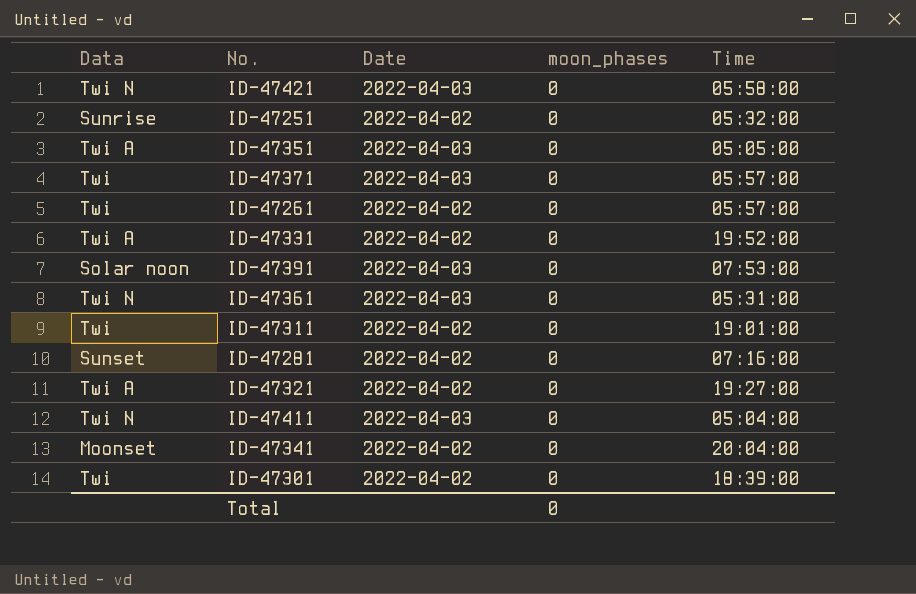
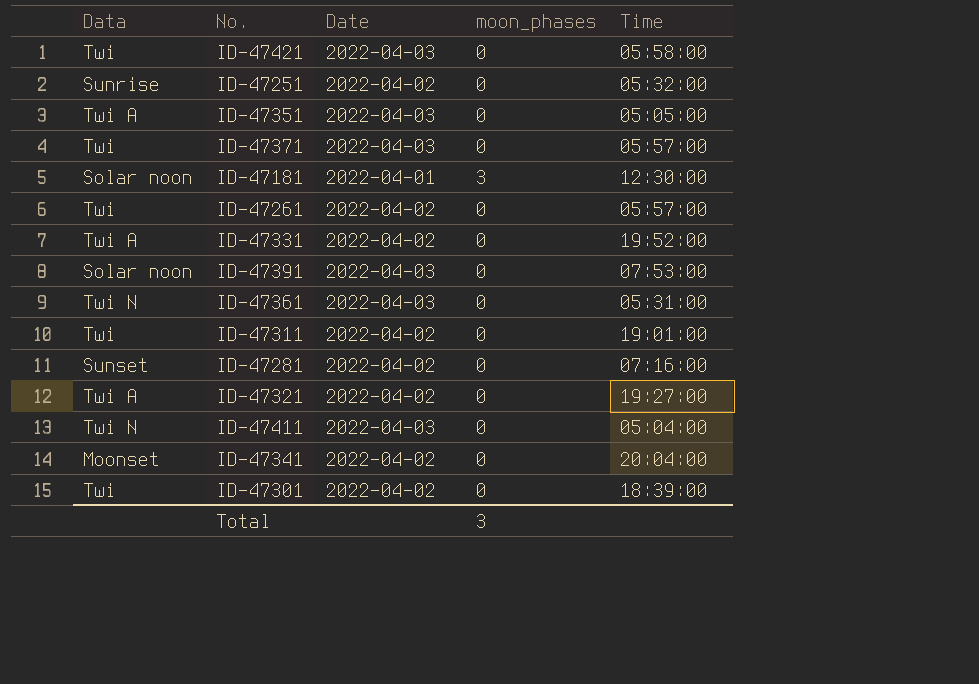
ID-47421 | Data: Twi N -> Twi
row ID-47181: none -> Solar noon | 2022-04-01 | 3 | 12:30:00
Total | moon_phases: 0 -> 3

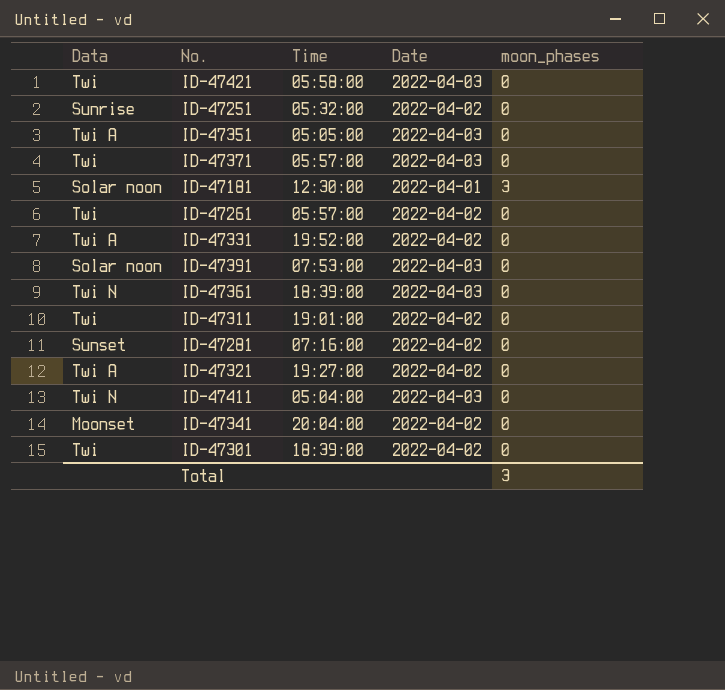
column Time | position: 5 -> 3
ID-47361 | Time: 05:31:00 -> 18:39:00

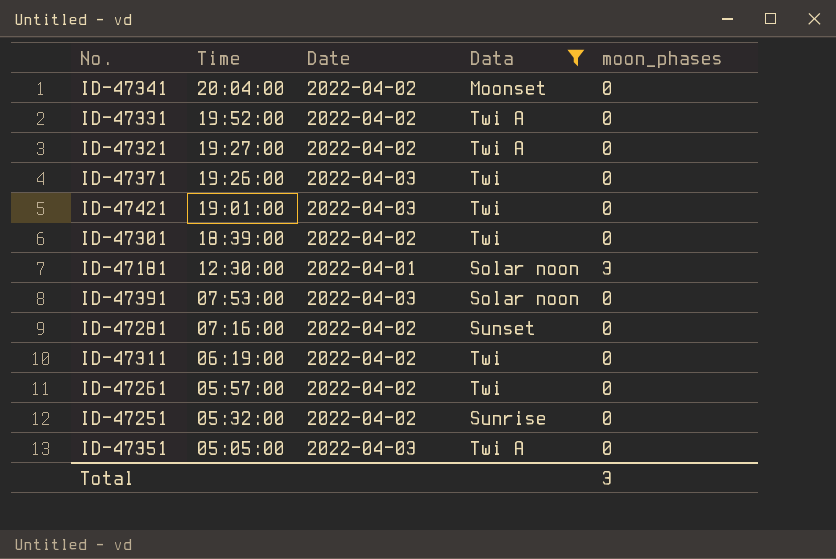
filter: none -> Data != Twi N
row order: none -> Time descending
column Data | position: 1 -> 4
ID-47371 | Time: 05:57:00 -> 19:26:00
ID-47421 | Time: 05:58:00 -> 19:01:00
ID-47311 | Time: 19:01:00 -> 06:19:00

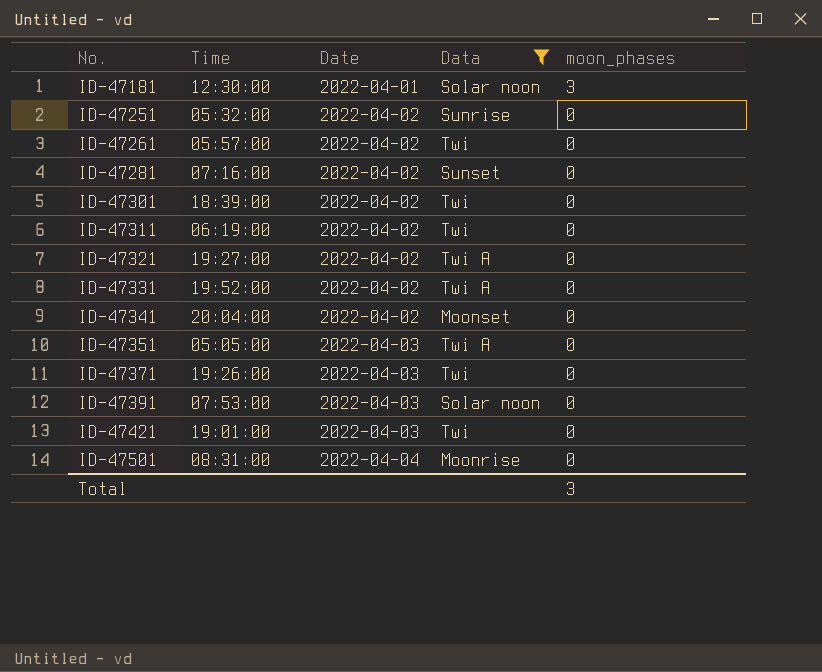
row order: Time descending -> No. ascending
row ID-47501: none -> 08:31:00 | 2022-04-04 | Moonrise | 0

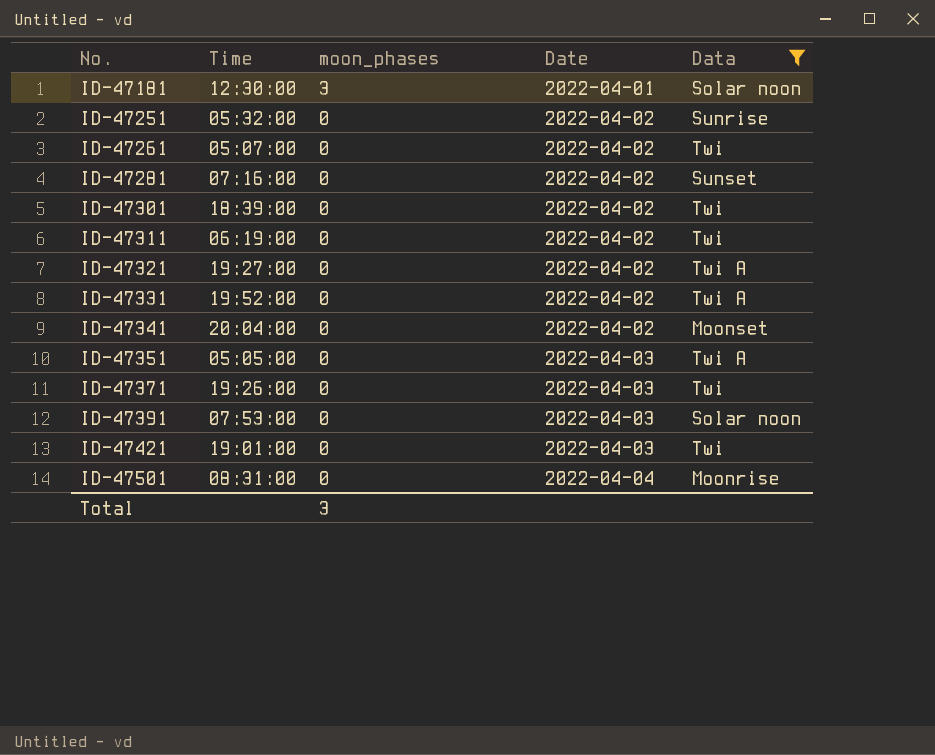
column moon_phases | position: 5 -> 3
ID-47261 | Time: 05:57:00 -> 05:07:00

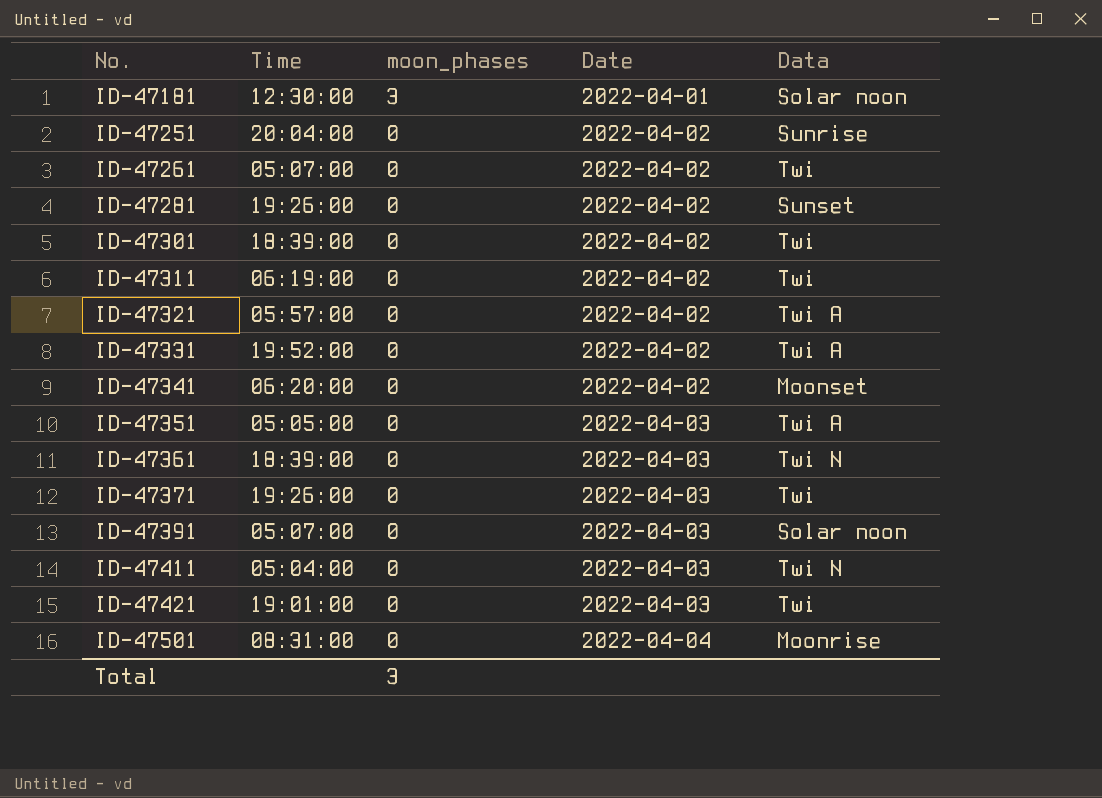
filter: Data != Twi N -> none
ID-47251 | Time: 05:32:00 -> 20:04:00
ID-47281 | Time: 07:16:00 -> 19:26:00
ID-47321 | Time: 19:27:00 -> 05:57:00
ID-47341 | Time: 20:04:00 -> 06:20:00
ID-47391 | Time: 07:53:00 -> 05:07:00

